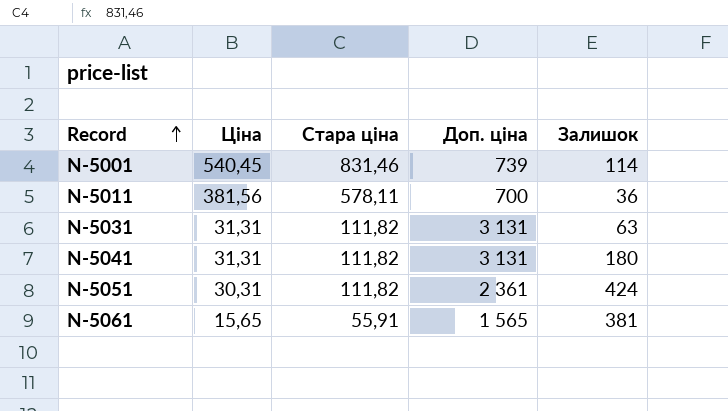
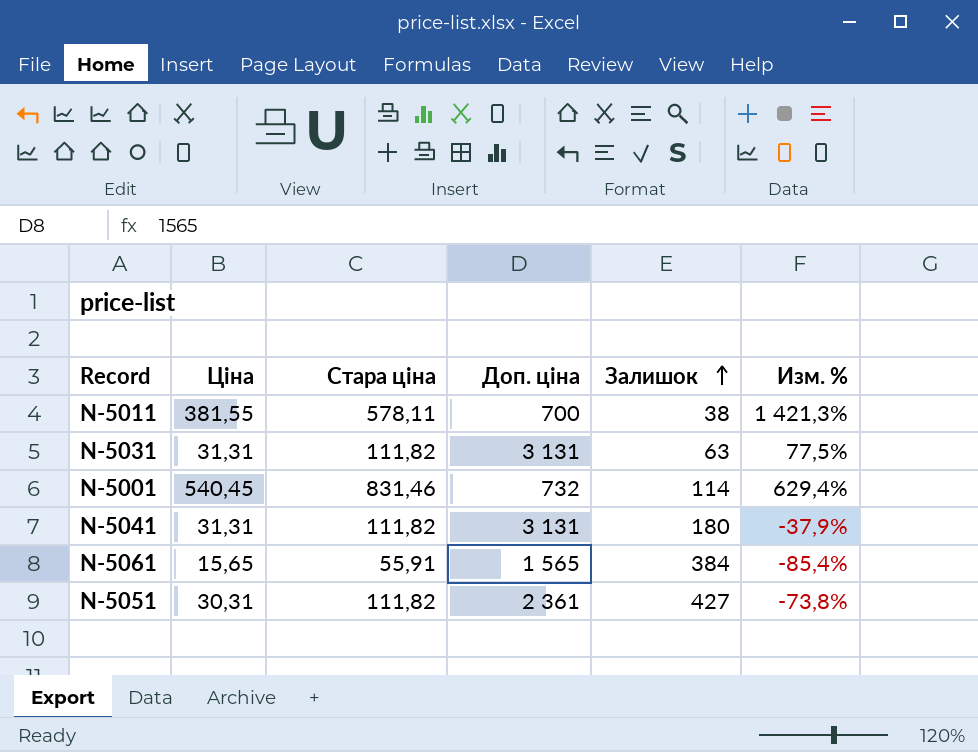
row order: Record ascending -> Залишок ascending
column Изм. % | formula: none -> ([Стара ціна] - [Залишок]) / [Залишок]
N-5011 | Ціна: 381,56 -> 381,55
N-5011 | Залишок: 36 -> 38
N-5001 | Доп. ціна: 739 -> 732
N-5061 | Залишок: 381 -> 384
N-5051 | Залишок: 424 -> 427

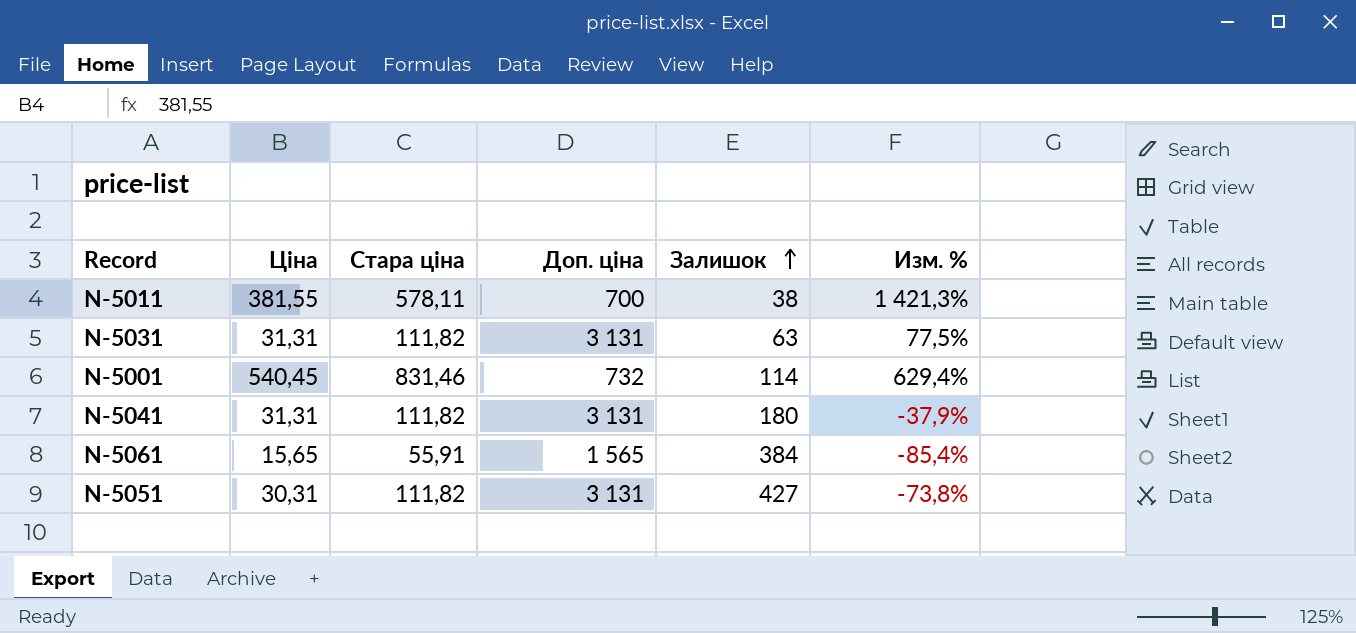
N-5051 | Доп. ціна: 2 361 -> 3 131

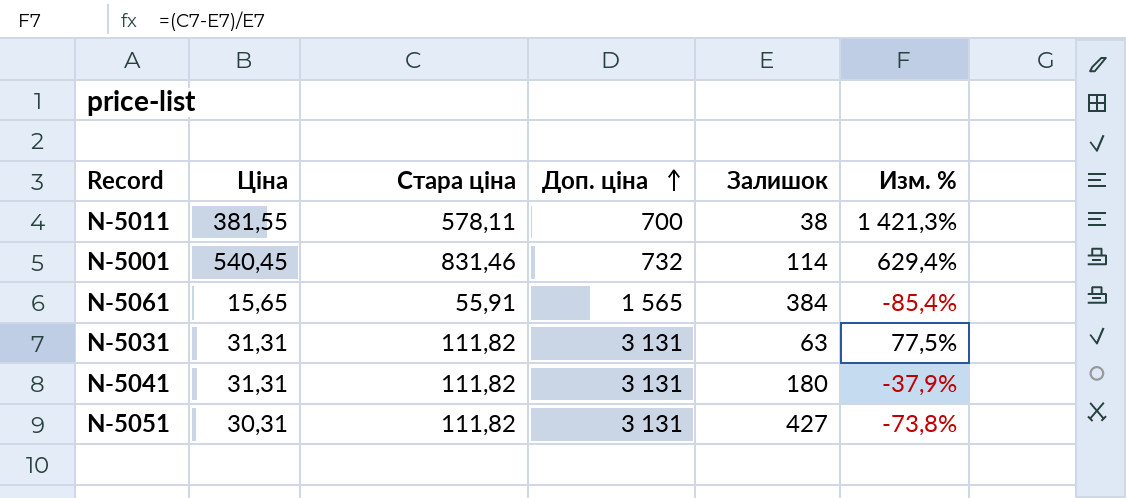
row order: Залишок ascending -> Доп. ціна ascending

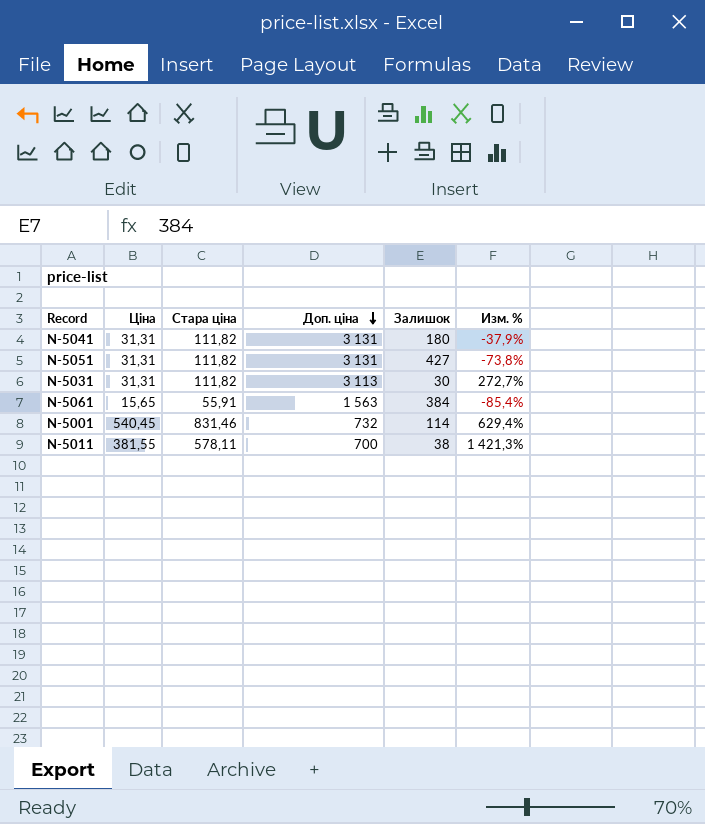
row order: Доп. ціна ascending -> Доп. ціна descending
N-5051 | Ціна: 30,31 -> 31,31
N-5031 | Доп. ціна: 3 131 -> 3 113
N-5031 | Залишок: 63 -> 30
N-5031 | Изм. %: 77,5% -> 272,7%
N-5061 | Доп. ціна: 1 565 -> 1 563

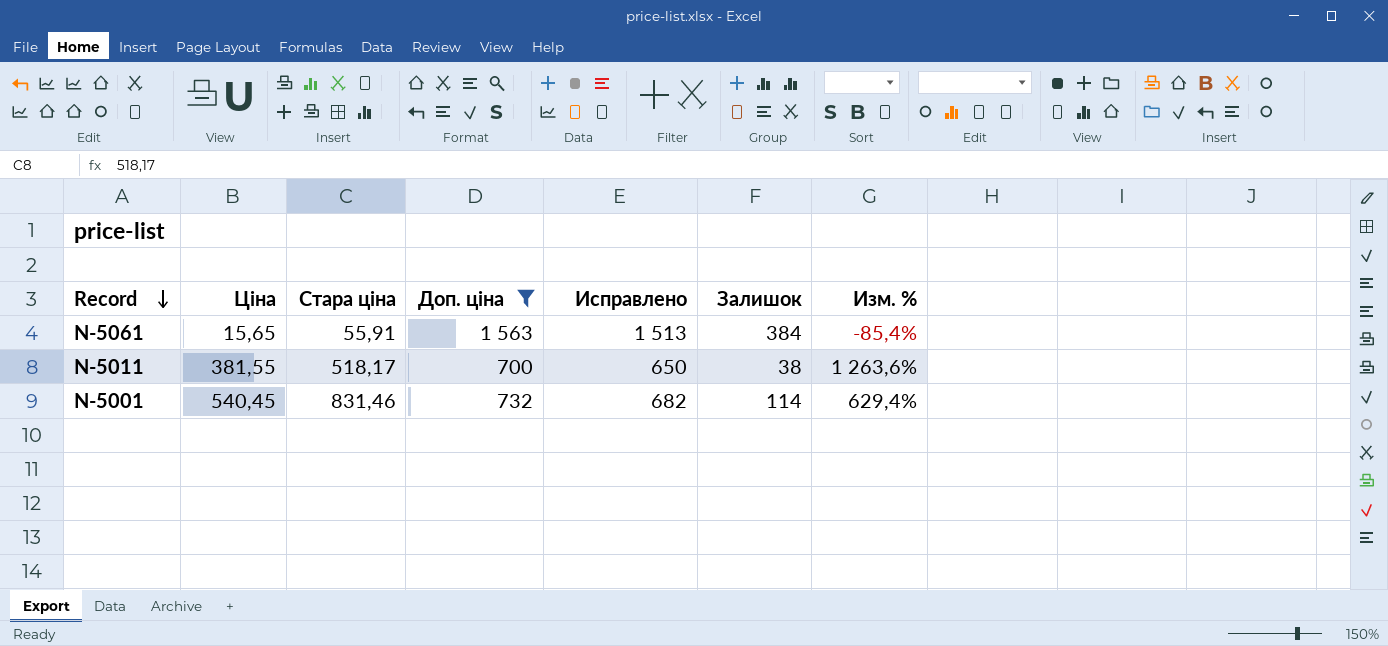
filter: none -> Доп. ціна <= 1 563
row order: Доп. ціна descending -> Record descending
column Исправлено | formula: none -> [Доп. ціна] - 50
N-5011 | Стара ціна: 578,11 -> 518,17
N-5011 | Изм. %: 1 421,3% -> 1 263,6%

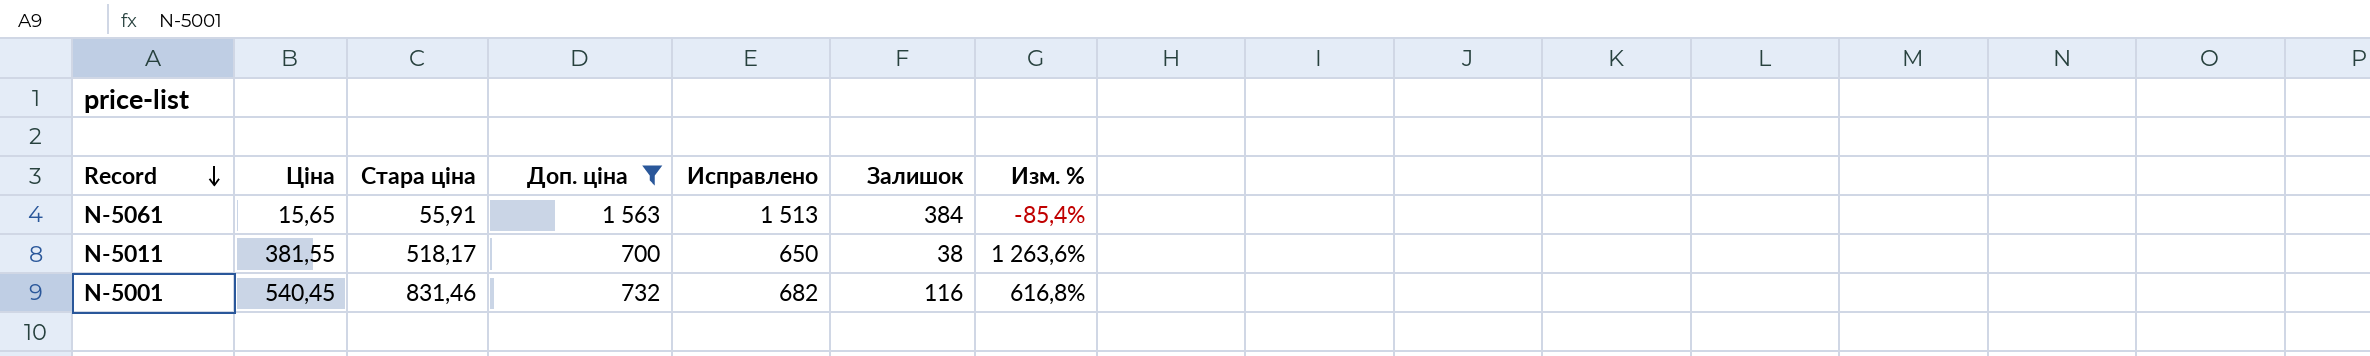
N-5001 | Залишок: 114 -> 116
N-5001 | Изм. %: 629,4% -> 616,8%

